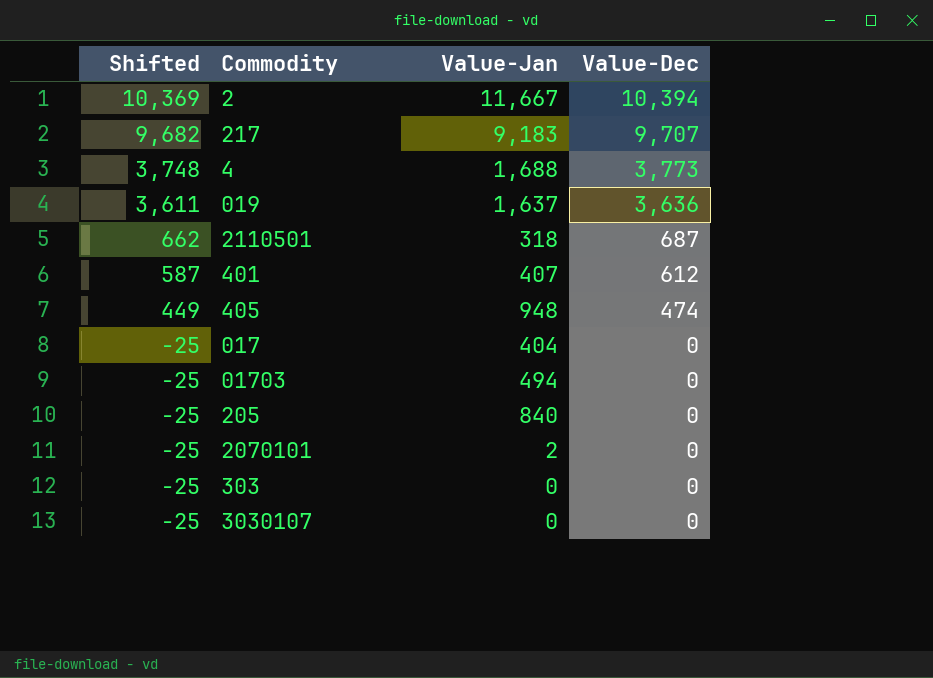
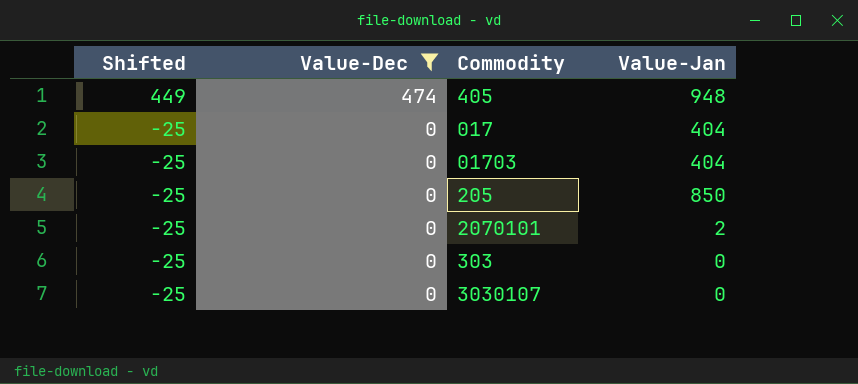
filter: none -> Value-Dec <= 474
column Value-Dec | position: 4 -> 2
01703 | Value-Jan: 494 -> 404
205 | Value-Jan: 840 -> 850

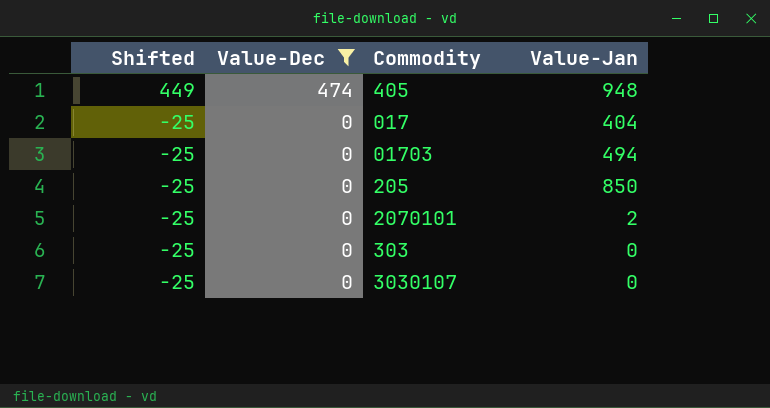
01703 | Value-Jan: 404 -> 494

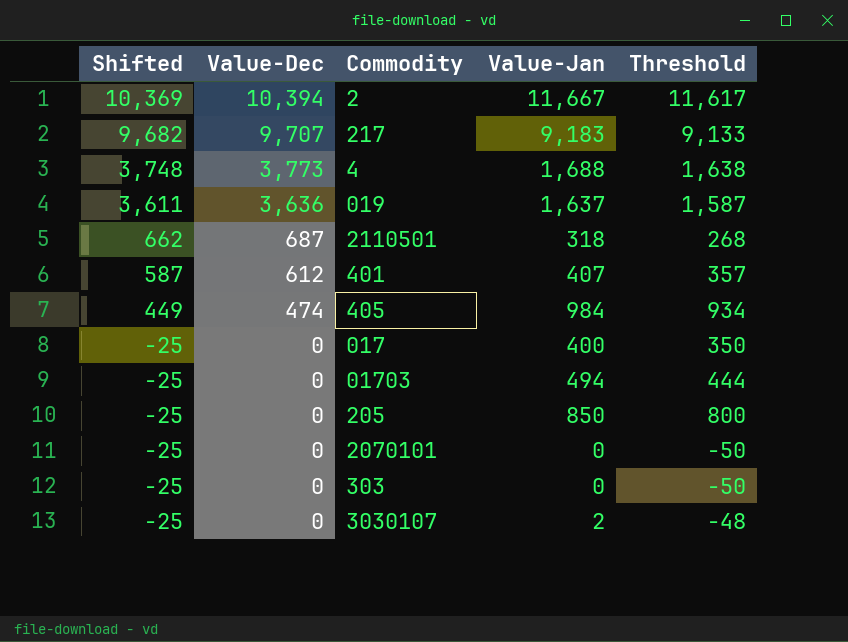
filter: Value-Dec <= 474 -> none
column Threshold | formula: none -> [Value-Jan] - 50
405 | Value-Jan: 948 -> 984
017 | Value-Jan: 404 -> 400
2070101 | Value-Jan: 2 -> 0
3030107 | Value-Jan: 0 -> 2

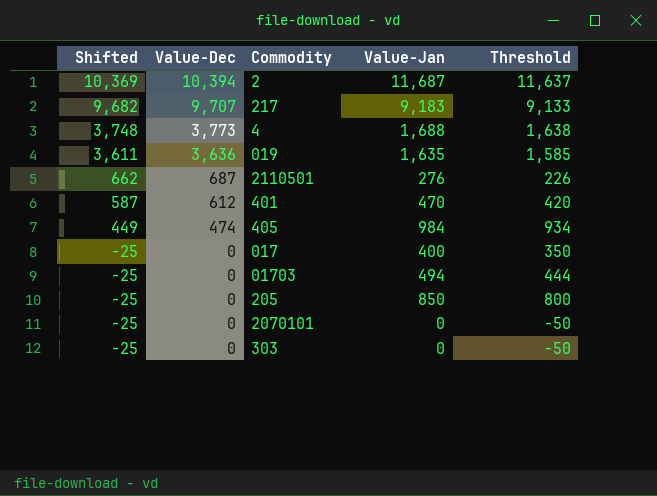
row 3030107: -25 | 0 | 2 | -48 -> none
2 | Value-Jan: 11,667 -> 11,687
2 | Threshold: 11,617 -> 11,637
019 | Value-Jan: 1,637 -> 1,635
019 | Threshold: 1,587 -> 1,585
2110501 | Value-Jan: 318 -> 276
2110501 | Threshold: 268 -> 226
401 | Value-Jan: 407 -> 470
401 | Threshold: 357 -> 420

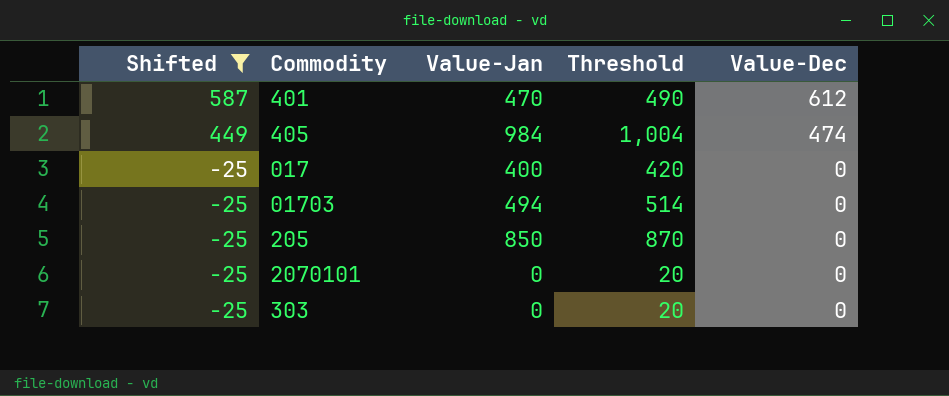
filter: none -> Shifted <= 587
column Threshold | formula: [Value-Jan] - 50 -> [Value-Jan] + 20
column Value-Dec | position: 2 -> 5

